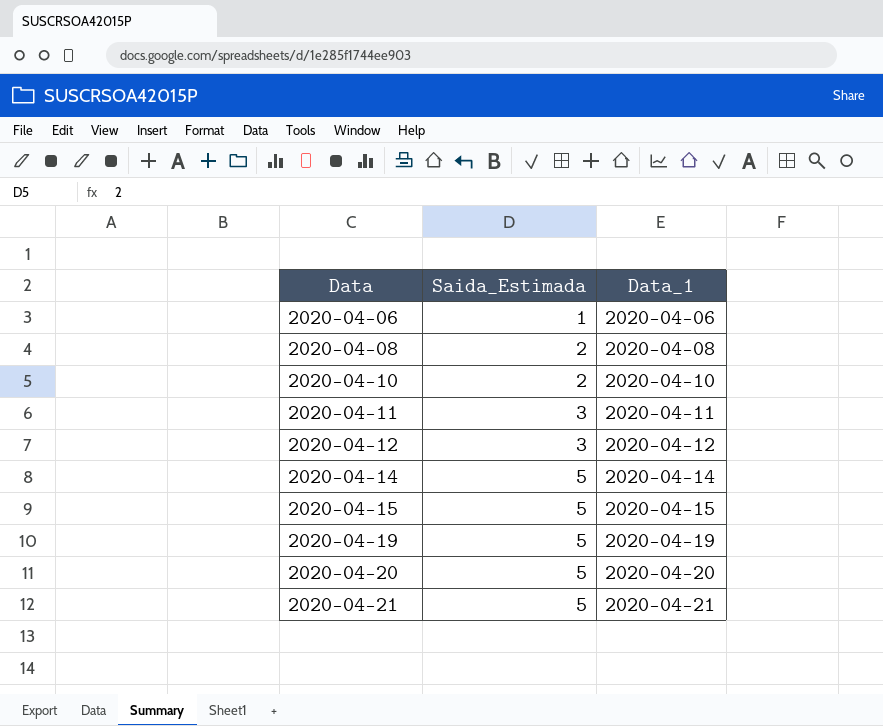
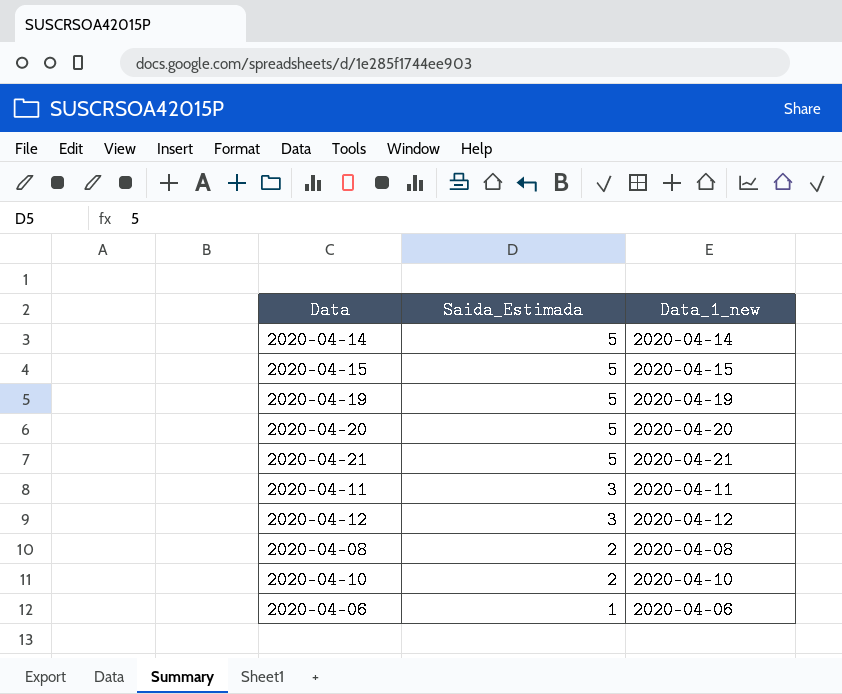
row order: Data ascending -> Saida_Estimada descending
column name: Data_1 -> Data_1_new

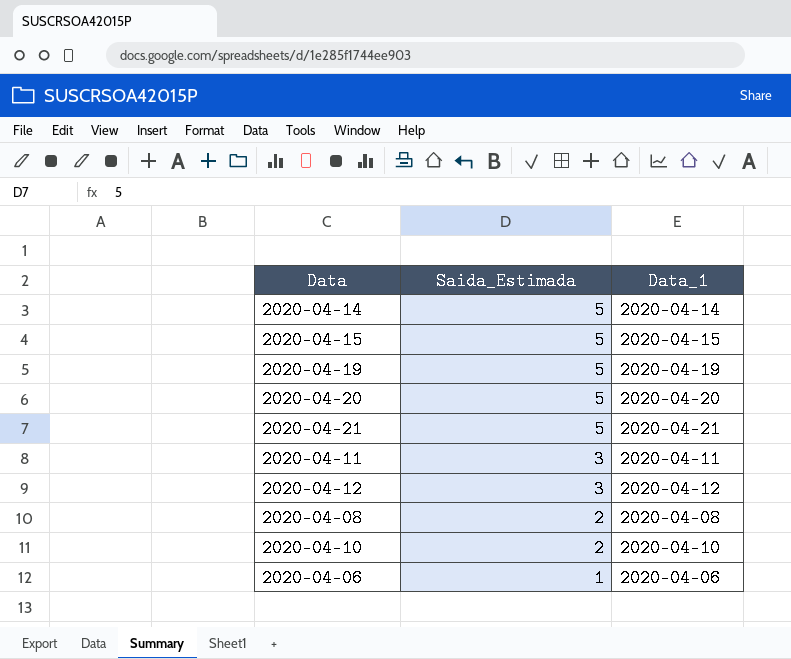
column name: Data_1_new -> Data_1

